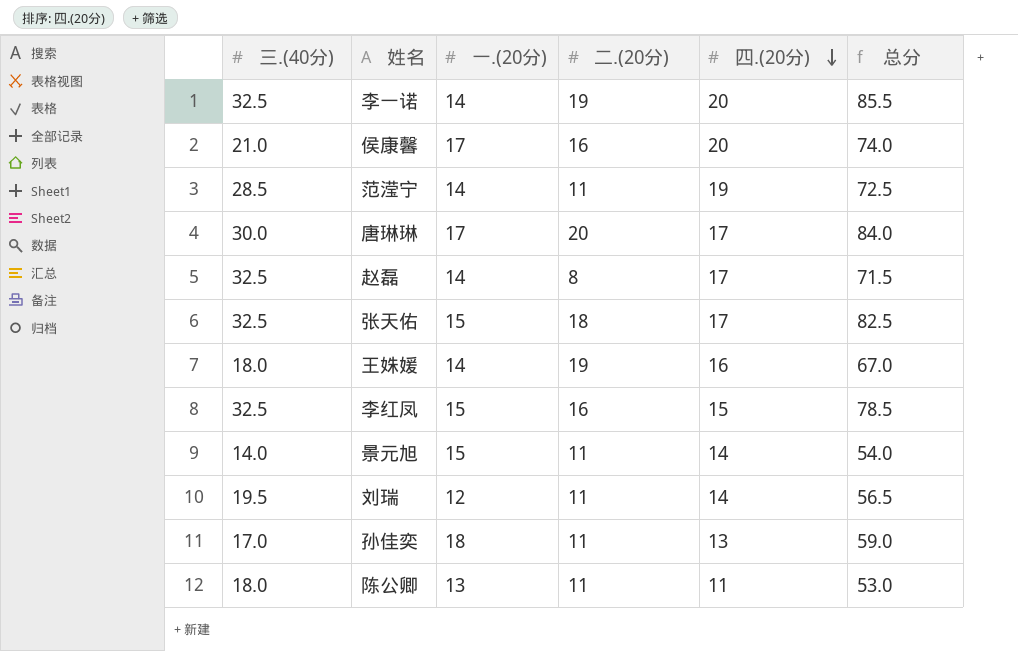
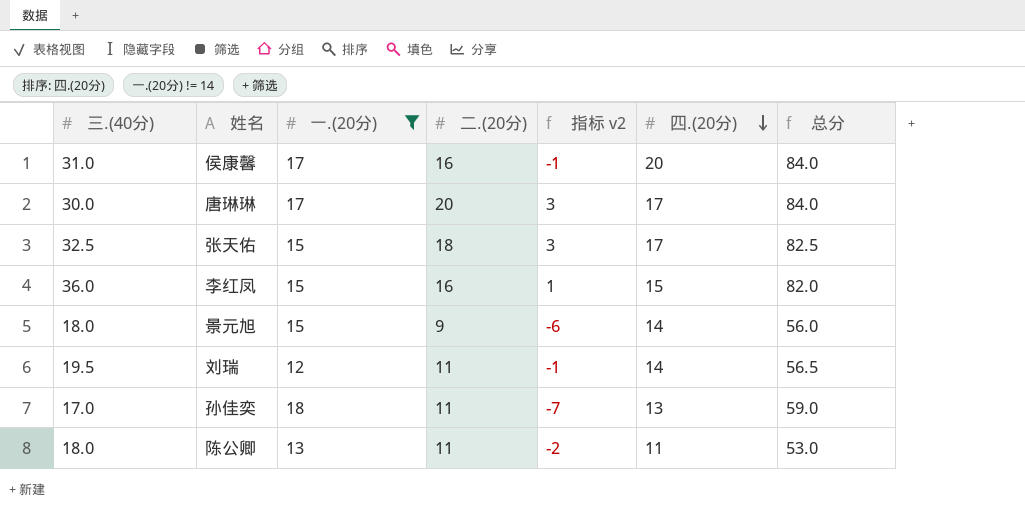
filter: none -> 一.(20分) != 14
column 指标 v2 | formula: none -> [二.(20分)] - [一.(20分)]
侯康馨 | 三.(40分): 21.0 -> 31.0
侯康馨 | 总分: 74.0 -> 84.0
李红凤 | 三.(40分): 32.5 -> 36.0
李红凤 | 总分: 78.5 -> 82.0
景元旭 | 三.(40分): 14.0 -> 18.0
景元旭 | 二.(20分): 11 -> 9
景元旭 | 总分: 54.0 -> 56.0

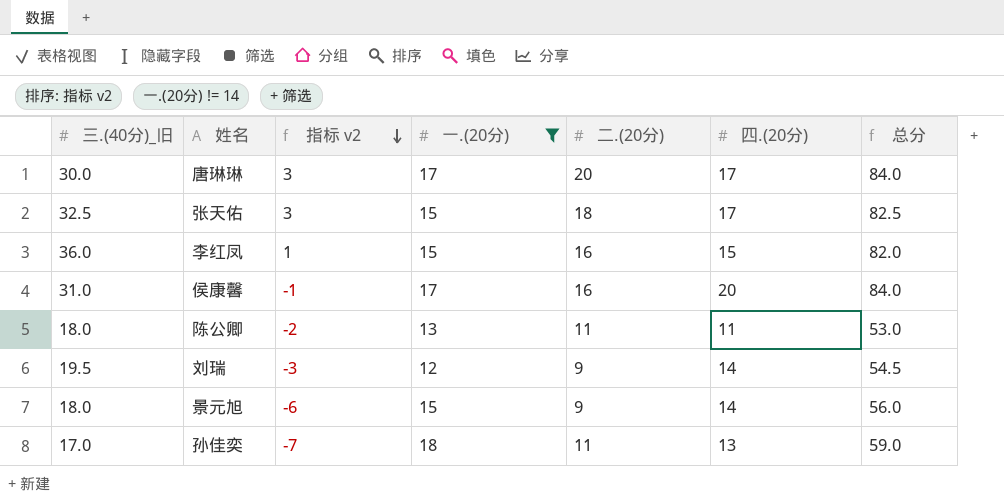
row order: 四.(20分) descending -> 指标 v2 descending
column name: 三.(40分) -> 三.(40分)_旧
column 指标 v2 | position: 5 -> 3
刘瑞 | 指标 v2: -1 -> -3
刘瑞 | 二.(20分): 11 -> 9
刘瑞 | 总分: 56.5 -> 54.5

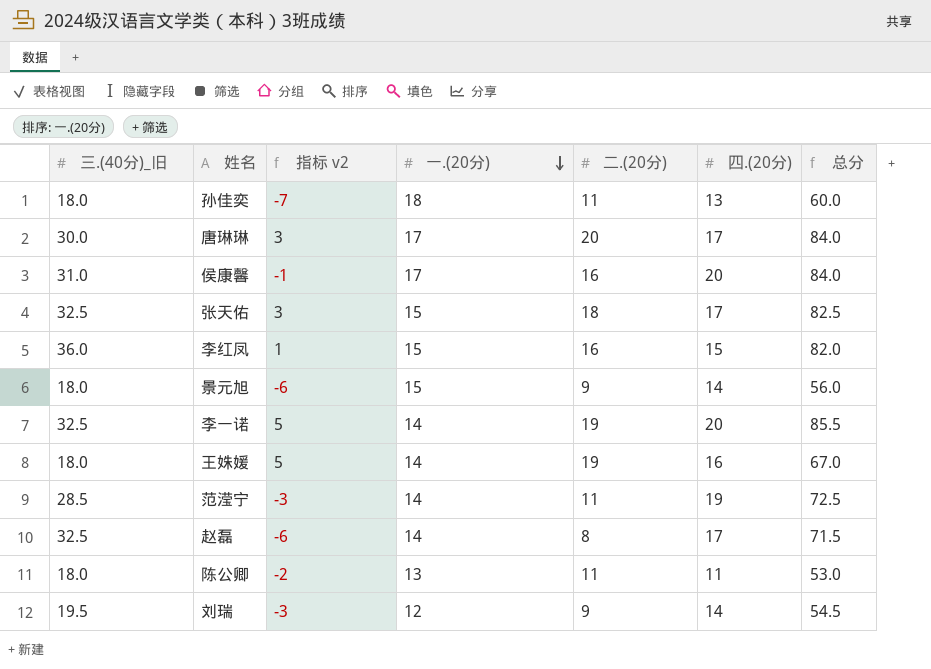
filter: 一.(20分) != 14 -> none
row order: 指标 v2 descending -> 一.(20分) descending
孙佳奕 | 三.(40分)_旧: 17.0 -> 18.0
孙佳奕 | 总分: 59.0 -> 60.0

